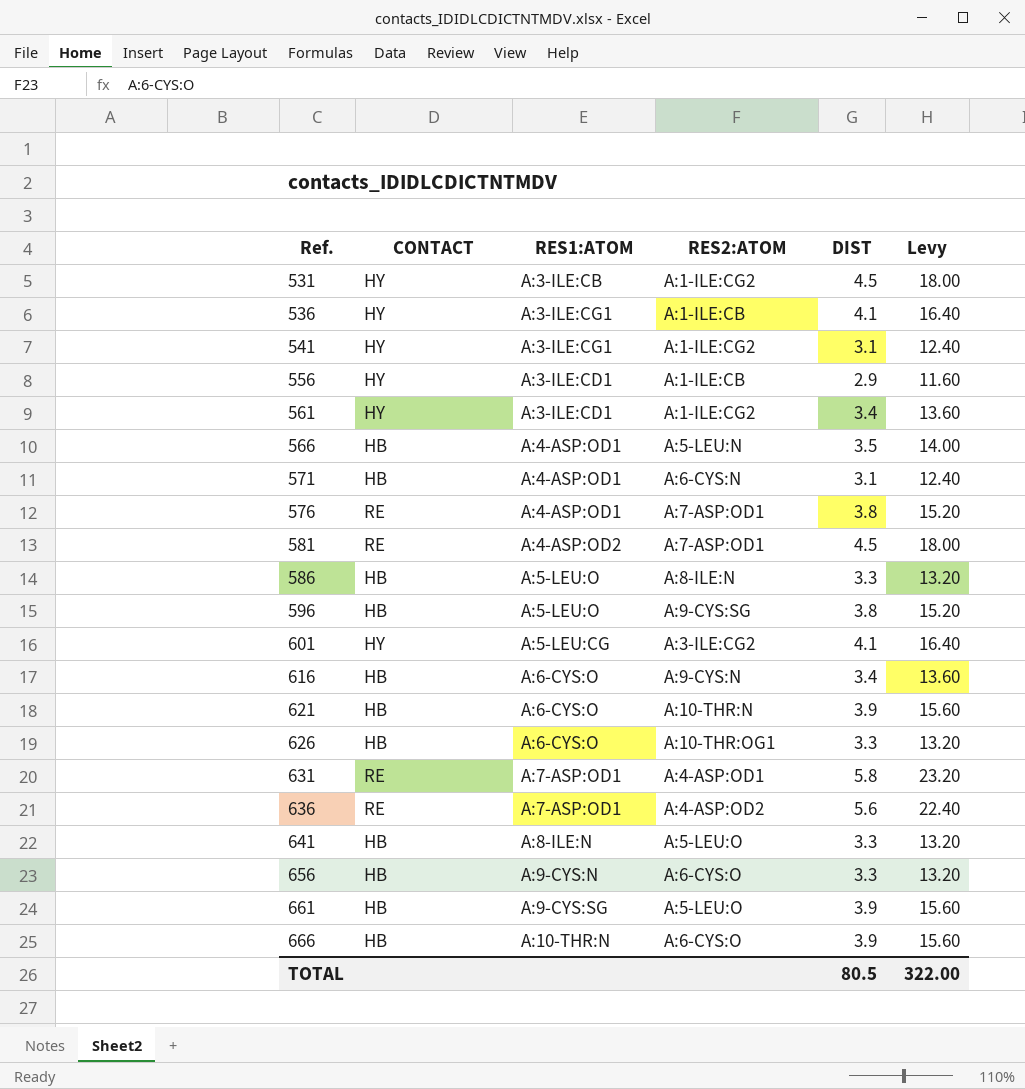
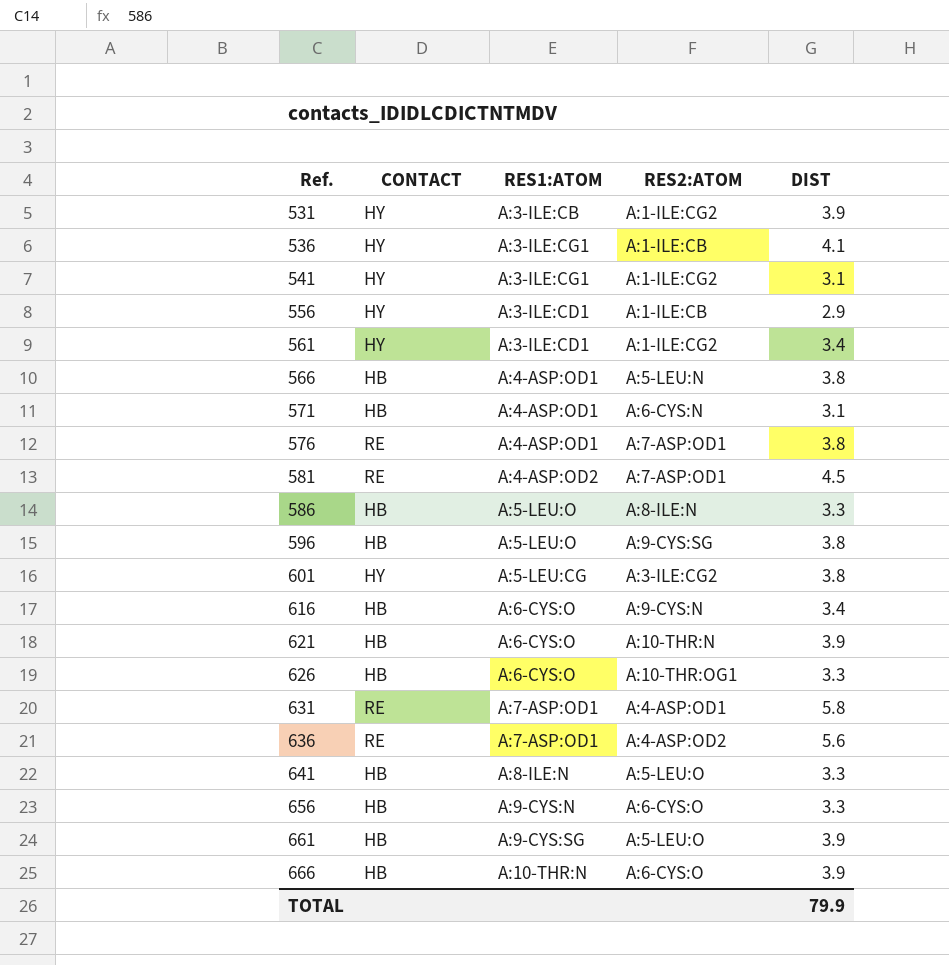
column Levy | formula: [DIST] * 4 -> none
531 | DIST: 4.5 -> 3.9
566 | DIST: 3.5 -> 3.8
601 | DIST: 4.1 -> 3.8
TOTAL | DIST: 80.5 -> 79.9

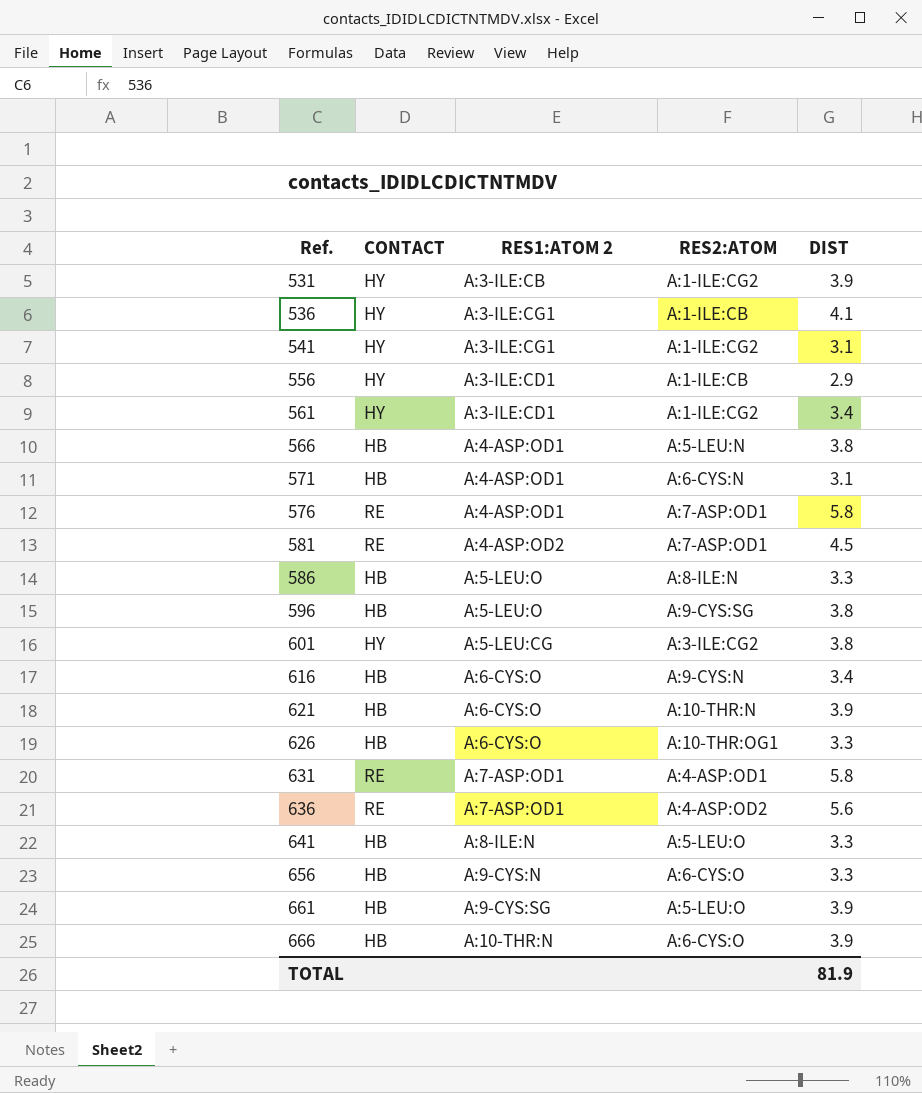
column name: RES1:ATOM -> RES1:ATOM 2
576 | DIST: 3.8 -> 5.8
TOTAL | DIST: 79.9 -> 81.9

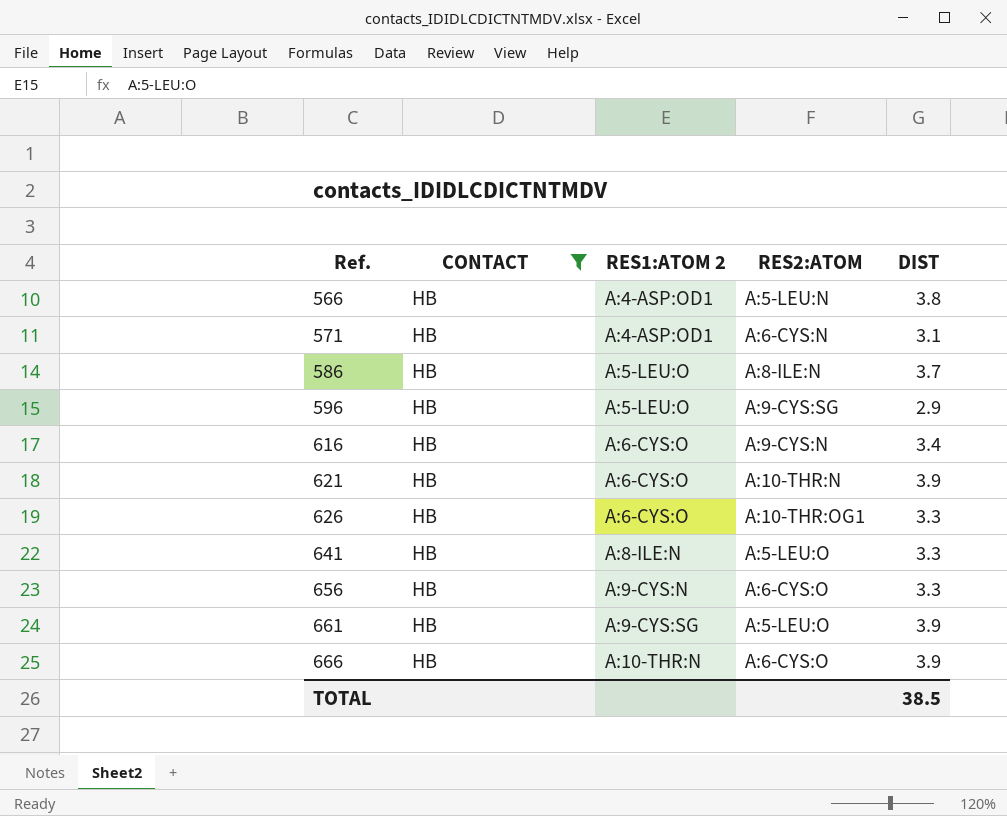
filter: none -> CONTACT = HB
586 | DIST: 3.3 -> 3.7
596 | DIST: 3.8 -> 2.9
TOTAL | DIST: 81.9 -> 38.5

